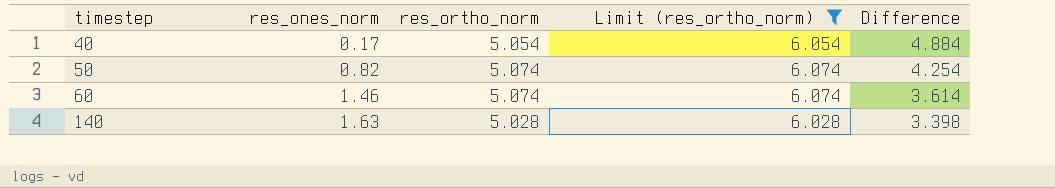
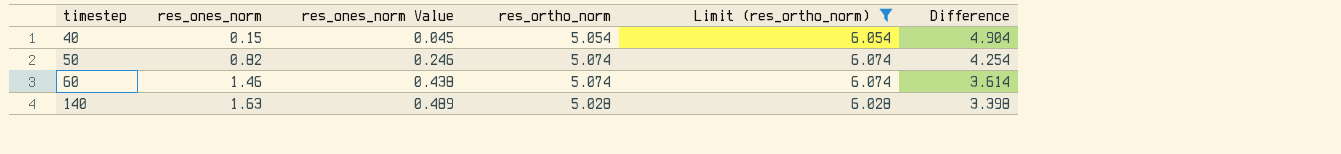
column res_ones_norm Value | formula: none -> [res_ones_norm] * 0.3
40 | res_ones_norm: 0.17 -> 0.15
40 | Difference: 4.884 -> 4.904

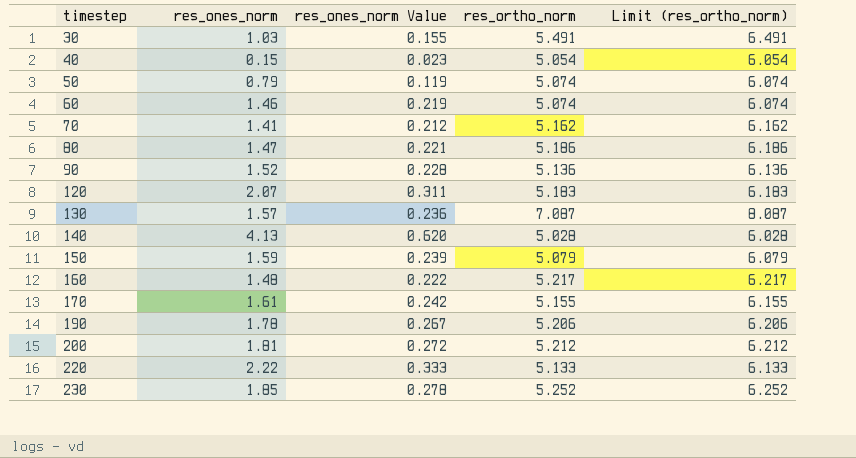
filter: Limit (res_ortho_norm) <= 6.074 -> none
column Difference | formula: [res_ortho_norm] - [res_ones_norm] -> none
column res_ones_norm Value | formula: [res_ones_norm] * 0.3 -> [res_ones_norm] * 0.15
50 | res_ones_norm: 0.82 -> 0.79
140 | res_ones_norm: 1.63 -> 4.13

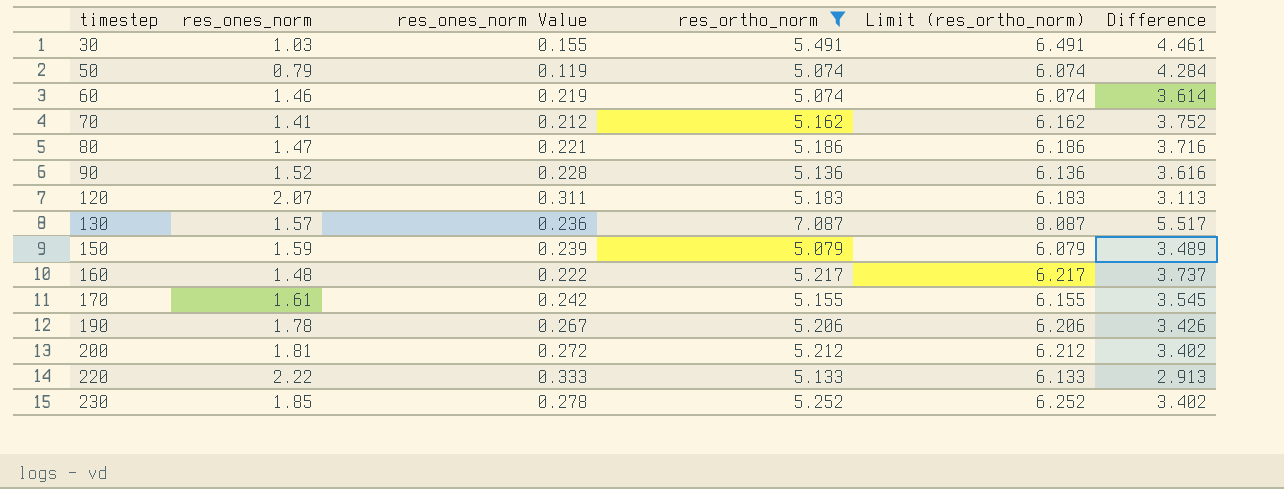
filter: none -> res_ortho_norm >= 5.074
column Difference | formula: none -> [res_ortho_norm] - [res_ones_norm]

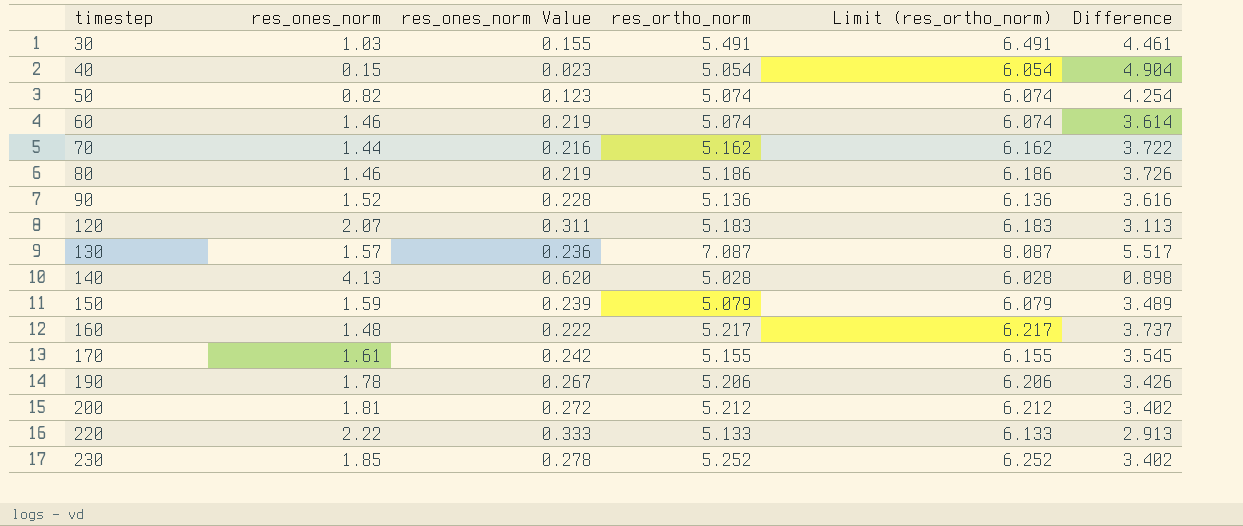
filter: res_ortho_norm >= 5.074 -> none
50 | res_ones_norm: 0.79 -> 0.82
50 | res_ones_norm Value: 0.119 -> 0.123
50 | Difference: 4.284 -> 4.254
70 | res_ones_norm: 1.41 -> 1.44
70 | res_ones_norm Value: 0.212 -> 0.216
70 | Difference: 3.752 -> 3.722
80 | res_ones_norm: 1.47 -> 1.46
80 | res_ones_norm Value: 0.221 -> 0.219
80 | Difference: 3.716 -> 3.726

